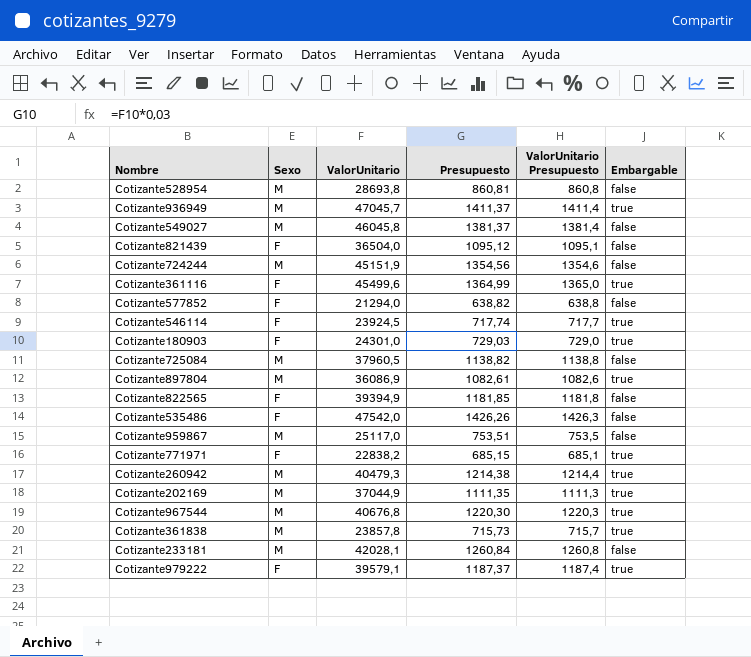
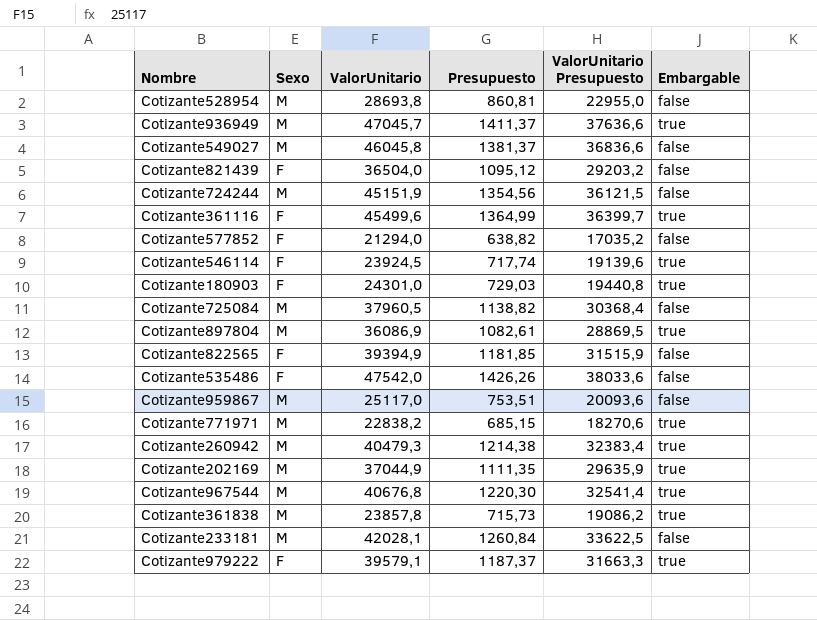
column ValorUnitario Presupuesto | formula: [ValorUnitario] * 0,03 -> [ValorUnitario] * 0,8
Cotizante771971 | Sexo: F -> M

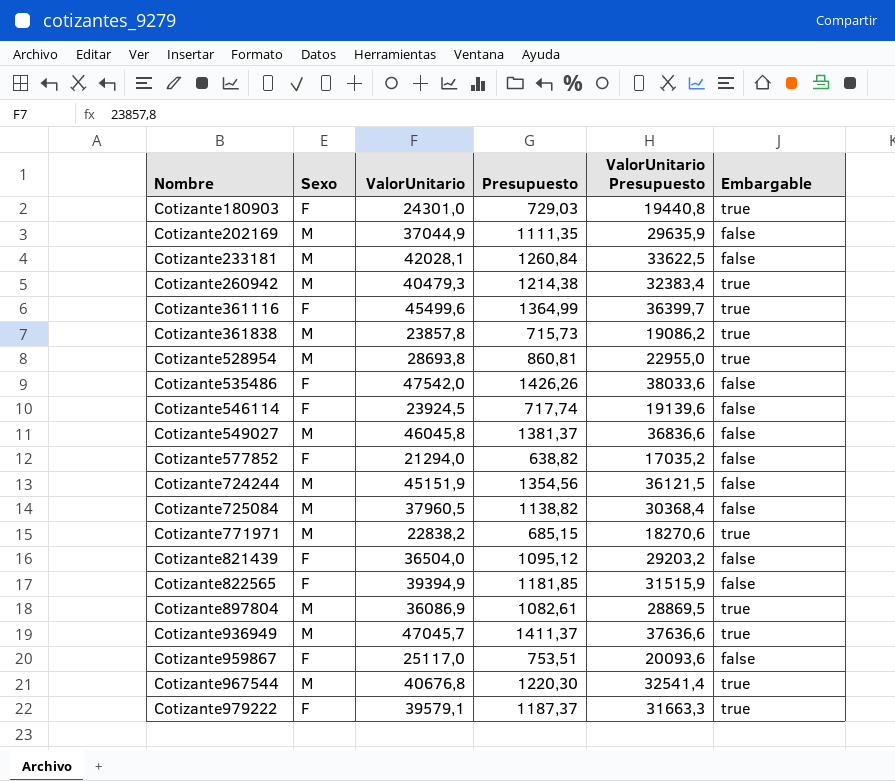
row order: none -> Nombre ascending
Cotizante202169 | Embargable: true -> false
Cotizante528954 | Embargable: false -> true
Cotizante546114 | Embargable: true -> false
Cotizante959867 | Sexo: M -> F

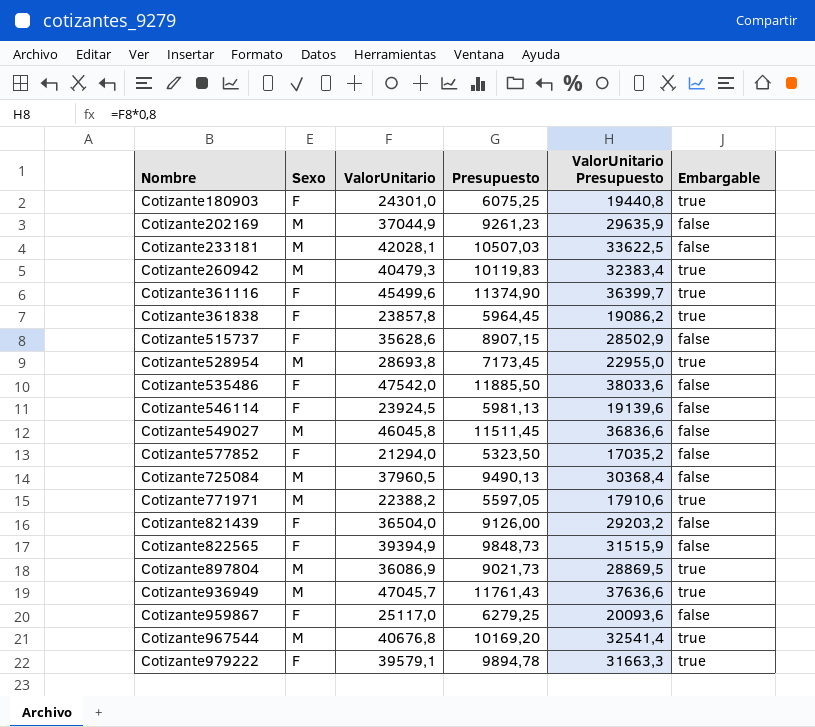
column Presupuesto | formula: [ValorUnitario] * 0,03 -> [ValorUnitario] * 0,25
row Cotizante724244: M | 45151,9 | 1354,56 | 36121,5 | false -> none
Cotizante361838 | Sexo: M -> F
row Cotizante515737: none -> F | 35628,6 | 8907,15 | 28502,9 | false
Cotizante771971 | ValorUnitario: 22838,2 -> 22388,2
Cotizante771971 | ValorUnitario Presupuesto: 18270,6 -> 17910,6

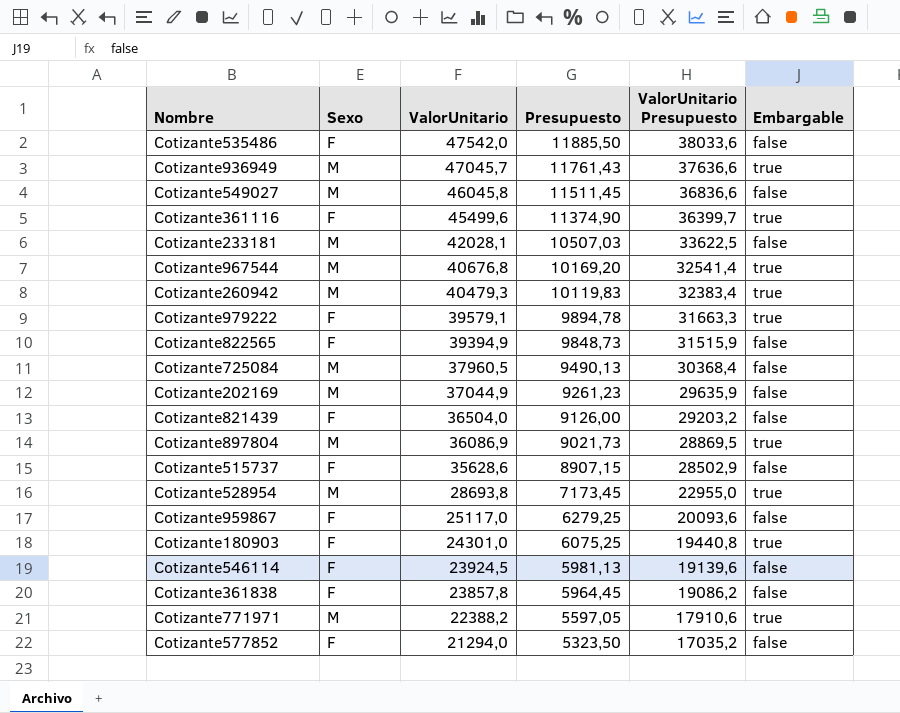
row order: Nombre ascending -> ValorUnitario descending
Cotizante361838 | Embargable: true -> false

